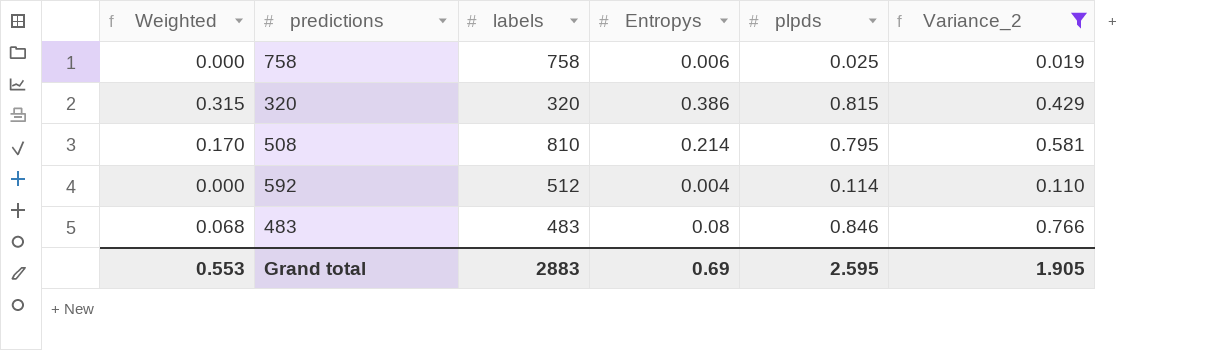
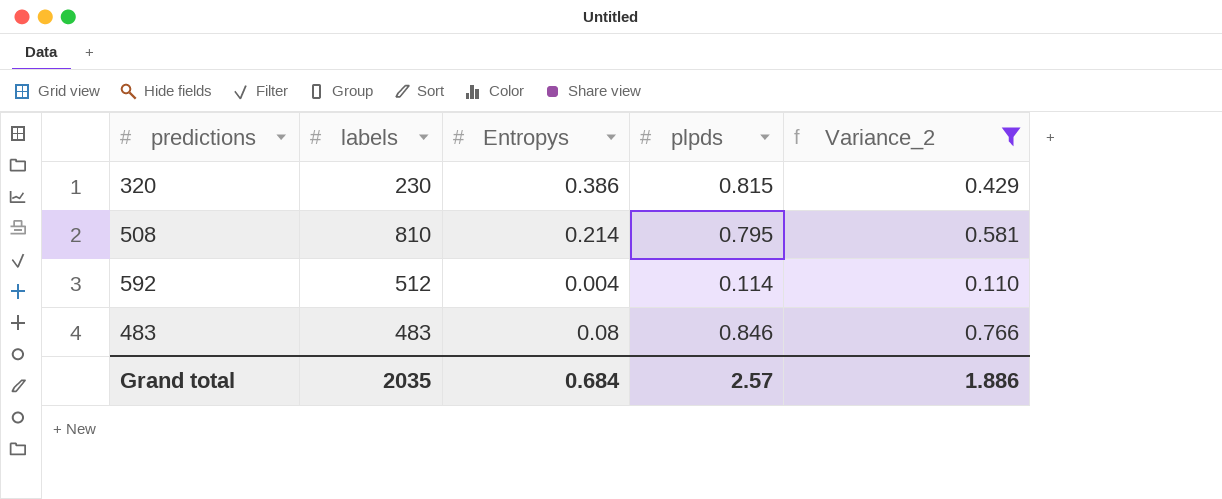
column Weighted | formula: [Entropys] * [plpds] -> none
row 758: 0.000 | 758 | 0.006 | 0.025 | 0.019 -> none
320 | labels: 320 -> 230
Grand total | labels: 2883 -> 2035
Grand total | Entropys: 0.69 -> 0.684
Grand total | plpds: 2.595 -> 2.57
Grand total | Variance_2: 1.905 -> 1.886

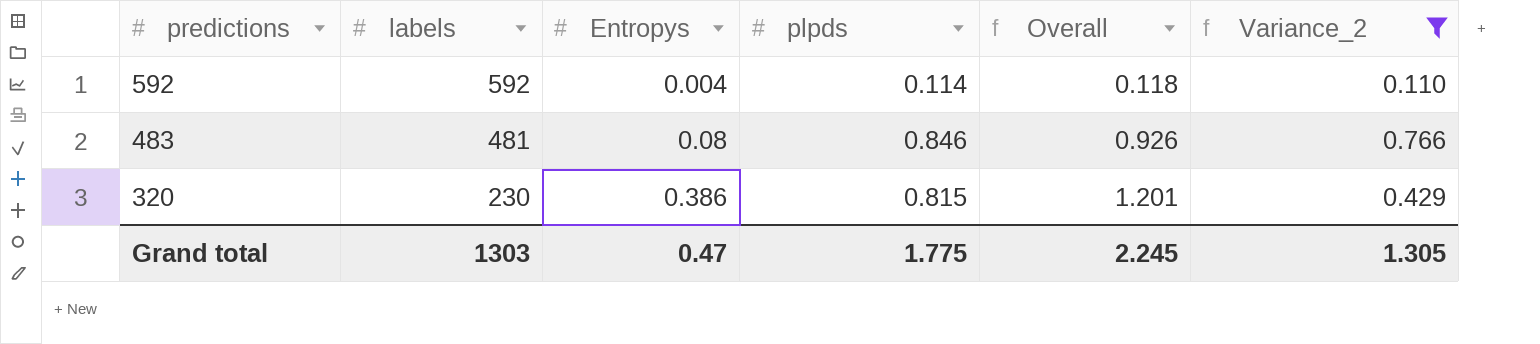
row order: none -> predictions descending
column Overall | formula: none -> [Entropys] + [plpds]
row 508: 810 | 0.214 | 0.795 | 0.581 -> none
592 | labels: 512 -> 592
483 | labels: 483 -> 481
Grand total | labels: 2035 -> 1303
Grand total | Entropys: 0.684 -> 0.47
Grand total | plpds: 2.57 -> 1.775
Grand total | Variance_2: 1.886 -> 1.305

